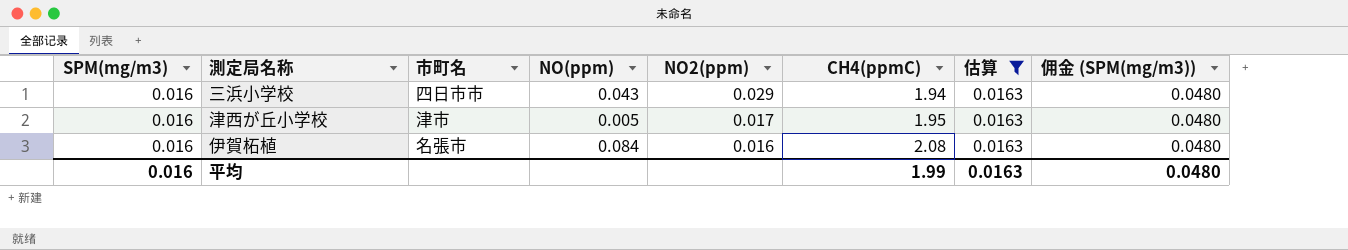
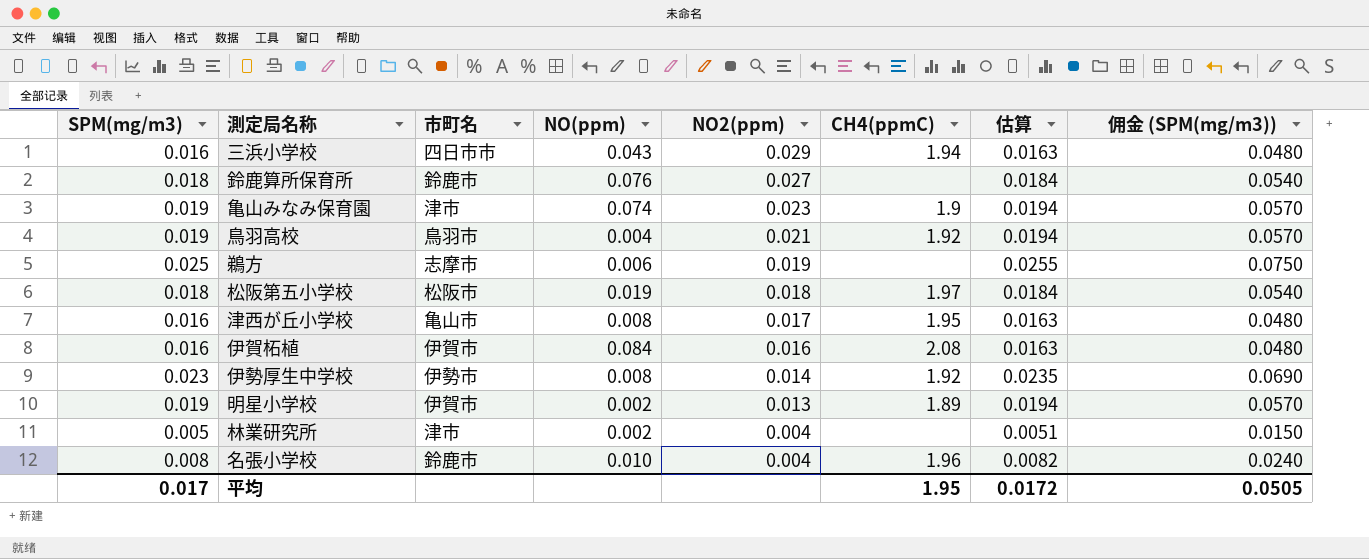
filter: 估算 = 0.0163 -> none
津西が丘小学校 | 市町名: 津市 -> 亀山市
津西が丘小学校 | NO(ppm): 0.005 -> 0.008
伊賀柘植 | 市町名: 名張市 -> 伊賀市
平均 | SPM(mg/m3): 0.016 -> 0.017
平均 | CH4(ppmC): 1.99 -> 1.95
平均 | 估算: 0.0163 -> 0.0172
平均 | 佣金 (SPM(mg/m3)): 0.0480 -> 0.0505

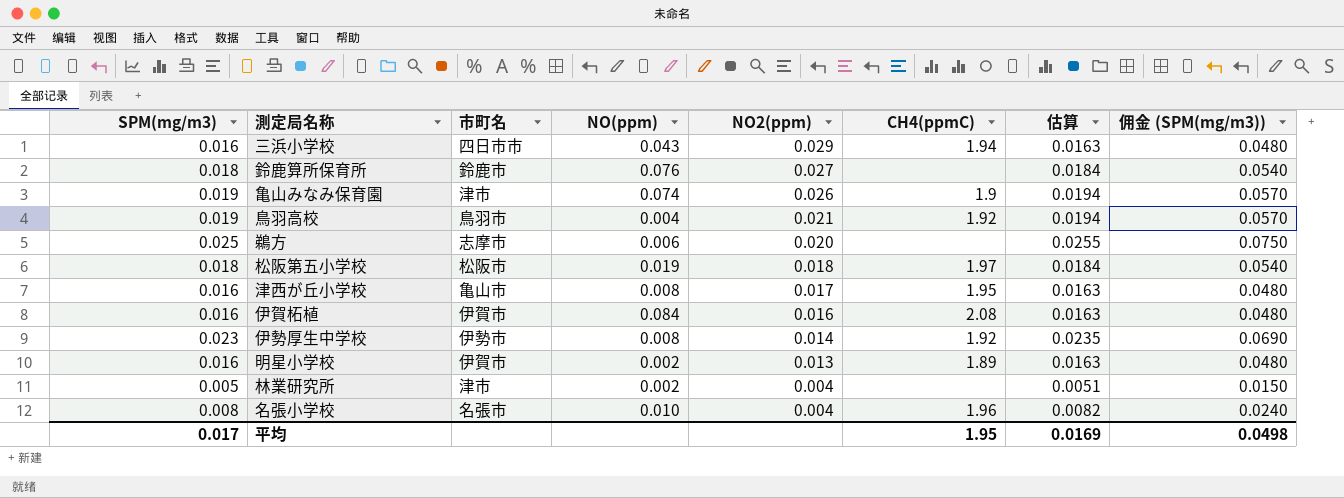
亀山みなみ保育園 | NO2(ppm): 0.023 -> 0.026
鵜方 | NO2(ppm): 0.019 -> 0.020
明星小学校 | SPM(mg/m3): 0.019 -> 0.016
明星小学校 | 估算: 0.0194 -> 0.0163
明星小学校 | 佣金 (SPM(mg/m3)): 0.0570 -> 0.0480
名張小学校 | 市町名: 鈴鹿市 -> 名張市
平均 | 估算: 0.0172 -> 0.0169
平均 | 佣金 (SPM(mg/m3)): 0.0505 -> 0.0498

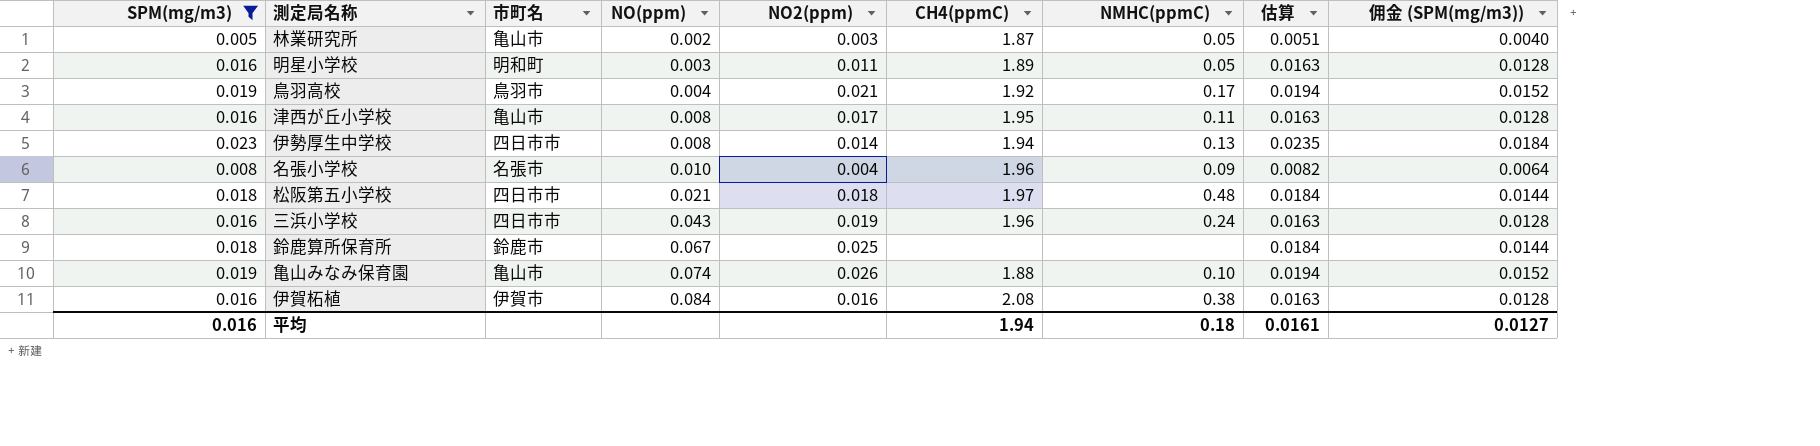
filter: none -> SPM(mg/m3) != 0.025
row order: NO2(ppm) descending -> NO(ppm) ascending
column NMHC(ppmC) | position: none -> 7
column 佣金 (SPM(mg/m3)) | formula: [SPM(mg/m3)] * 3 -> [SPM(mg/m3)] * 0.8
林業研究所 | 市町名: 津市 -> 亀山市
林業研究所 | NO2(ppm): 0.004 -> 0.003
林業研究所 | CH4(ppmC): none -> 1.87
明星小学校 | 市町名: 伊賀市 -> 明和町
明星小学校 | NO(ppm): 0.002 -> 0.003
明星小学校 | NO2(ppm): 0.013 -> 0.011
伊勢厚生中学校 | 市町名: 伊勢市 -> 四日市市
伊勢厚生中学校 | CH4(ppmC): 1.92 -> 1.94
松阪第五小学校 | 市町名: 松阪市 -> 四日市市
松阪第五小学校 | NO(ppm): 0.019 -> 0.021
三浜小学校 | NO2(ppm): 0.029 -> 0.019
三浜小学校 | CH4(ppmC): 1.94 -> 1.96
鈴鹿算所保育所 | NO(ppm): 0.076 -> 0.067
鈴鹿算所保育所 | NO2(ppm): 0.027 -> 0.025
亀山みなみ保育園 | 市町名: 津市 -> 亀山市
亀山みなみ保育園 | CH4(ppmC): 1.9 -> 1.88
平均 | SPM(mg/m3): 0.017 -> 0.016
平均 | CH4(ppmC): 1.95 -> 1.94
平均 | 估算: 0.0169 -> 0.0161
平均 | 佣金 (SPM(mg/m3)): 0.0498 -> 0.0127

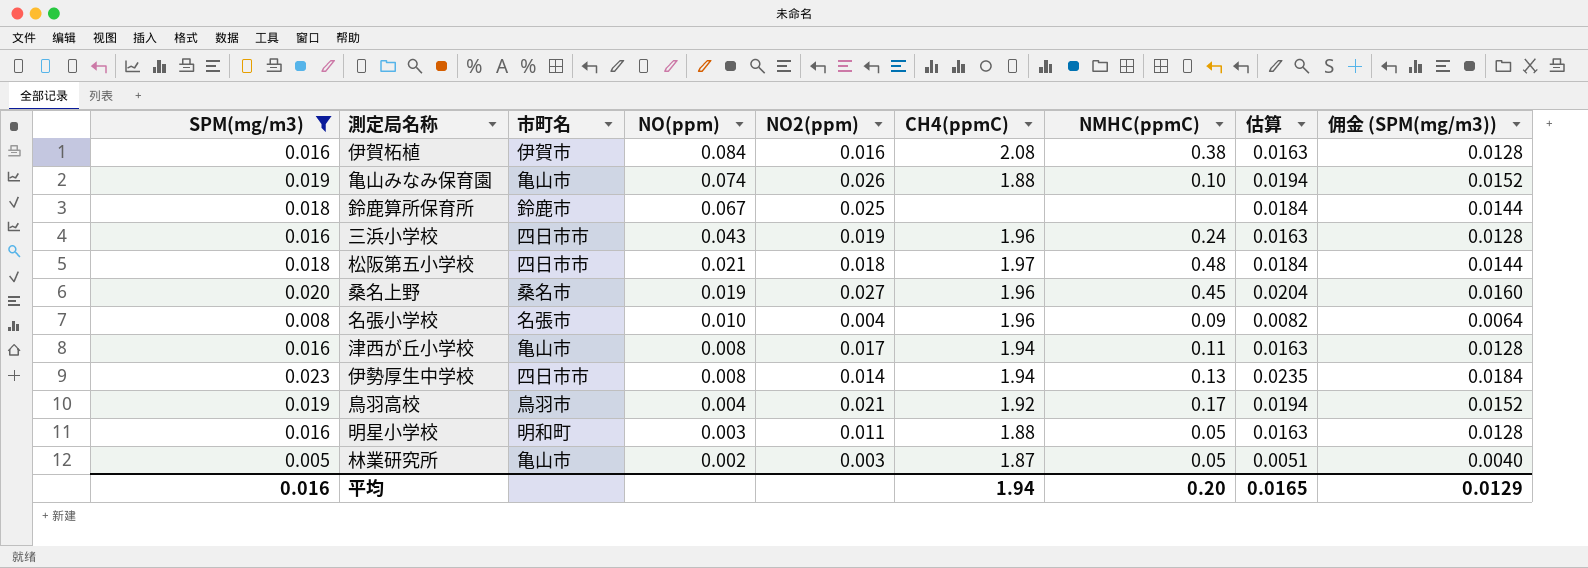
row order: NO(ppm) ascending -> NO(ppm) descending
row 桑名上野: none -> 0.020 | 桑名市 | 0.019 | 0.027 | 1.96 | 0.45 | 0.0204 | 0.0160
津西が丘小学校 | CH4(ppmC): 1.95 -> 1.94
明星小学校 | CH4(ppmC): 1.89 -> 1.88
平均 | NMHC(ppmC): 0.18 -> 0.20
平均 | 估算: 0.0161 -> 0.0165
平均 | 佣金 (SPM(mg/m3)): 0.0127 -> 0.0129

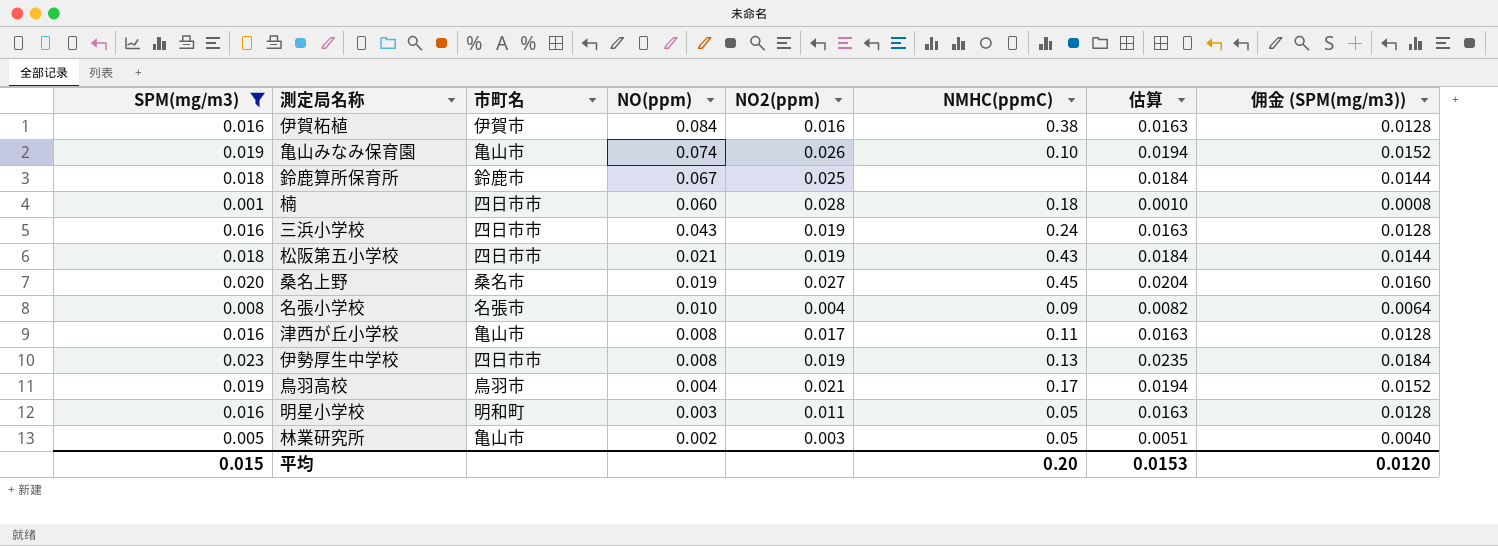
column CH4(ppmC) | position: 6 -> none
row 楠: none -> 0.001 | 四日市市 | 0.060 | 0.028 | 0.18 | 0.0010 | 0.0008
松阪第五小学校 | NO2(ppm): 0.018 -> 0.019
松阪第五小学校 | NMHC(ppmC): 0.48 -> 0.43
伊勢厚生中学校 | NO2(ppm): 0.014 -> 0.019
平均 | SPM(mg/m3): 0.016 -> 0.015
平均 | 估算: 0.0165 -> 0.0153
平均 | 佣金 (SPM(mg/m3)): 0.0129 -> 0.0120

